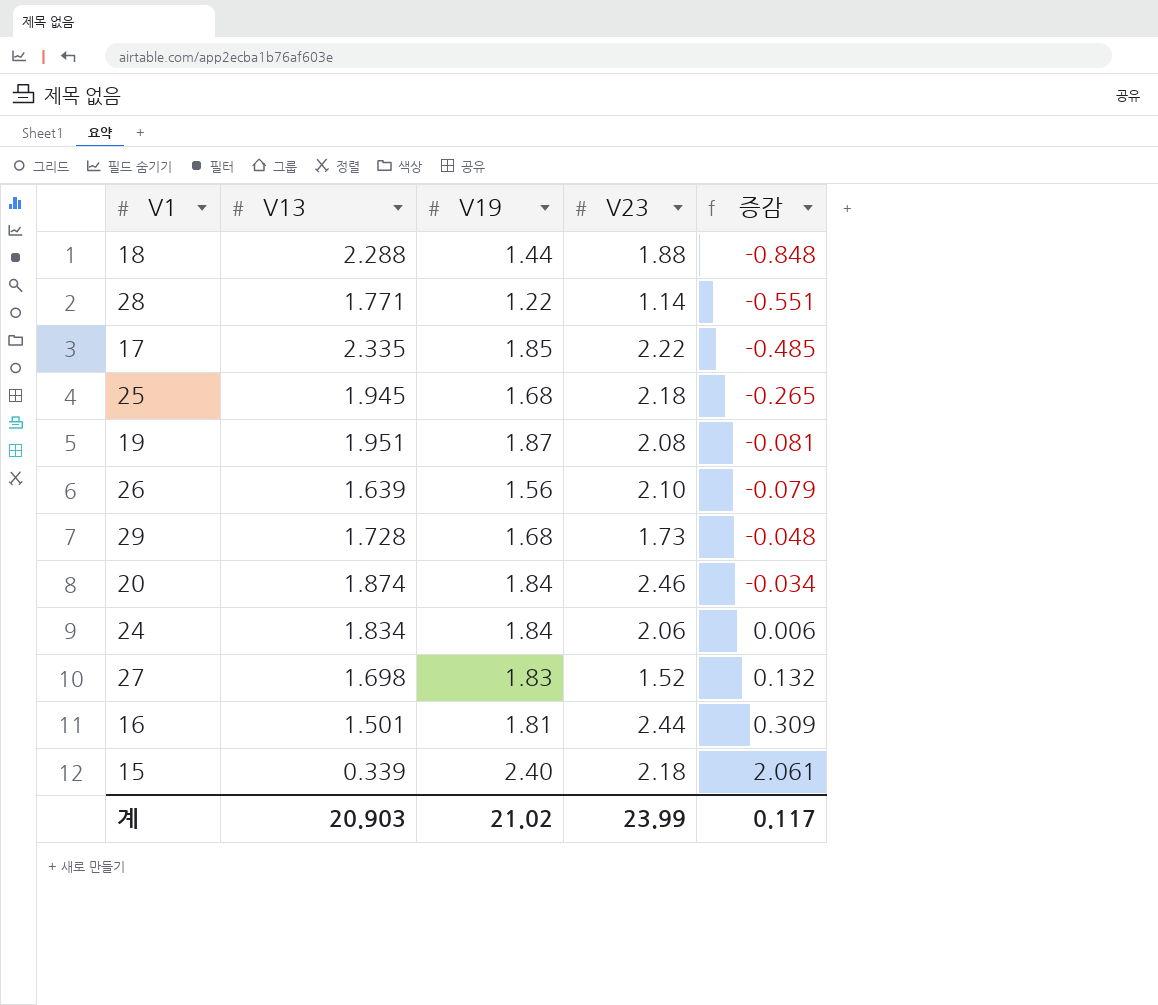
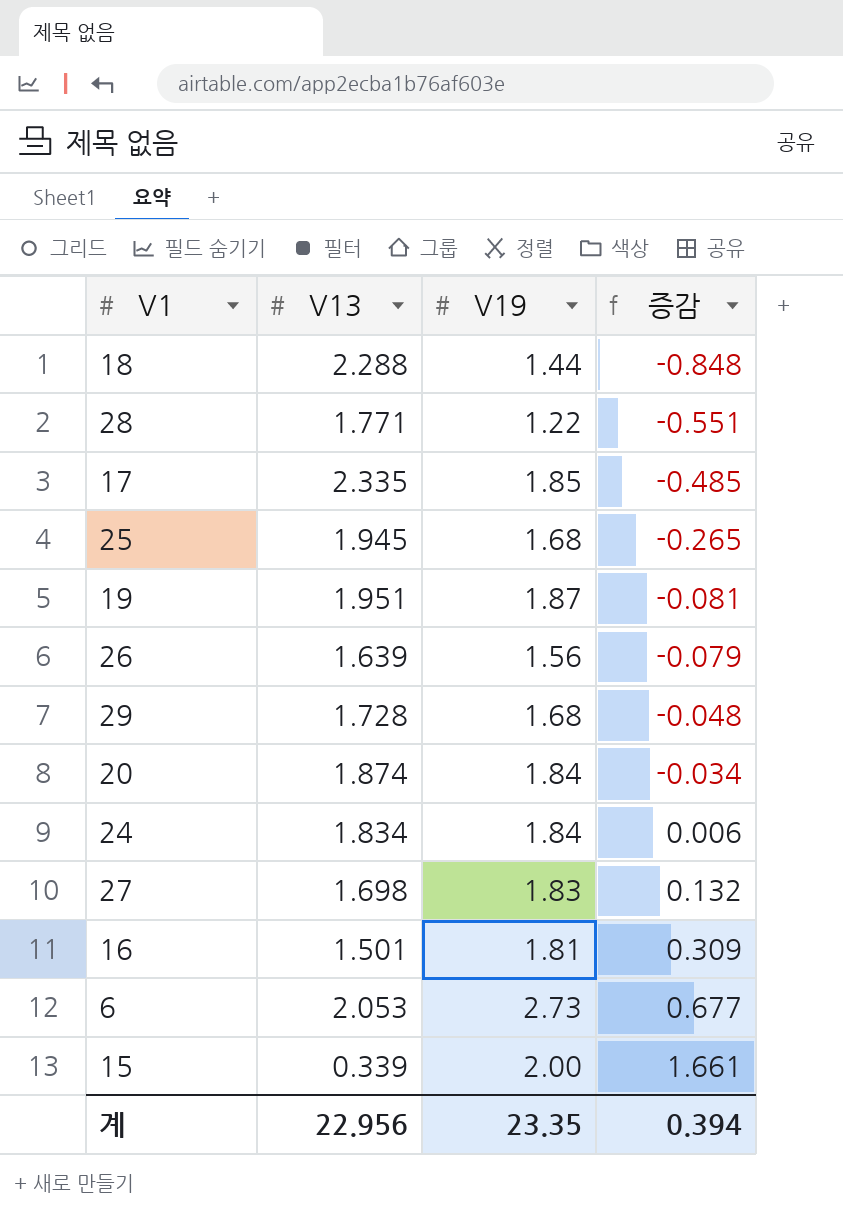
column V23 | position: 4 -> none
row 6: none -> 2.053 | 2.73 | 0.677
15 | V19: 2.40 -> 2.00
15 | 증감: 2.061 -> 1.661
계 | V13: 20.903 -> 22.956
계 | V19: 21.02 -> 23.35
계 | 증감: 0.117 -> 0.394

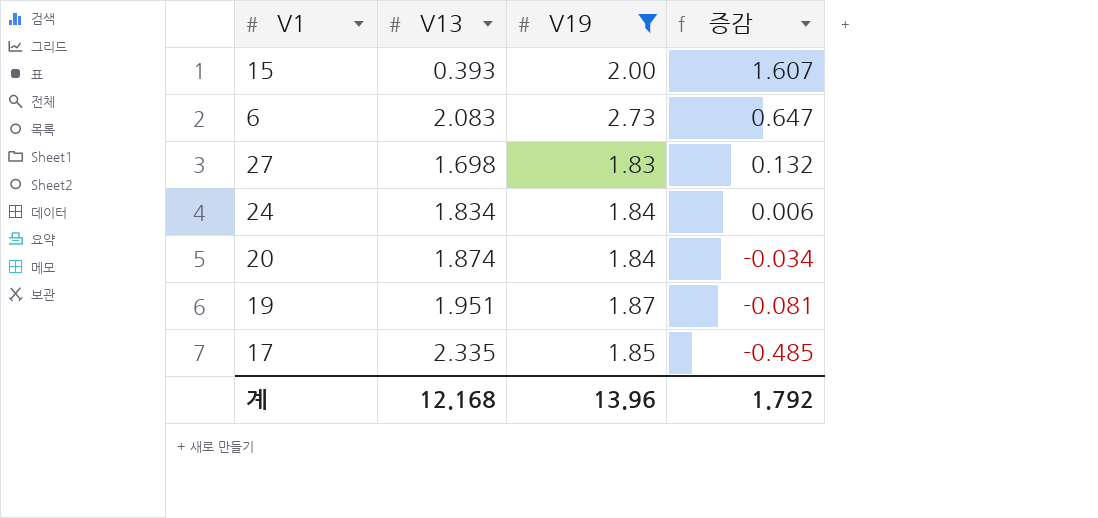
filter: none -> V19 >= 1.83
row order: 증감 ascending -> 증감 descending
15 | V13: 0.339 -> 0.393
15 | 증감: 1.661 -> 1.607
6 | V13: 2.053 -> 2.083
6 | 증감: 0.677 -> 0.647
계 | V13: 22.956 -> 12.168
계 | V19: 23.35 -> 13.96
계 | 증감: 0.394 -> 1.792

